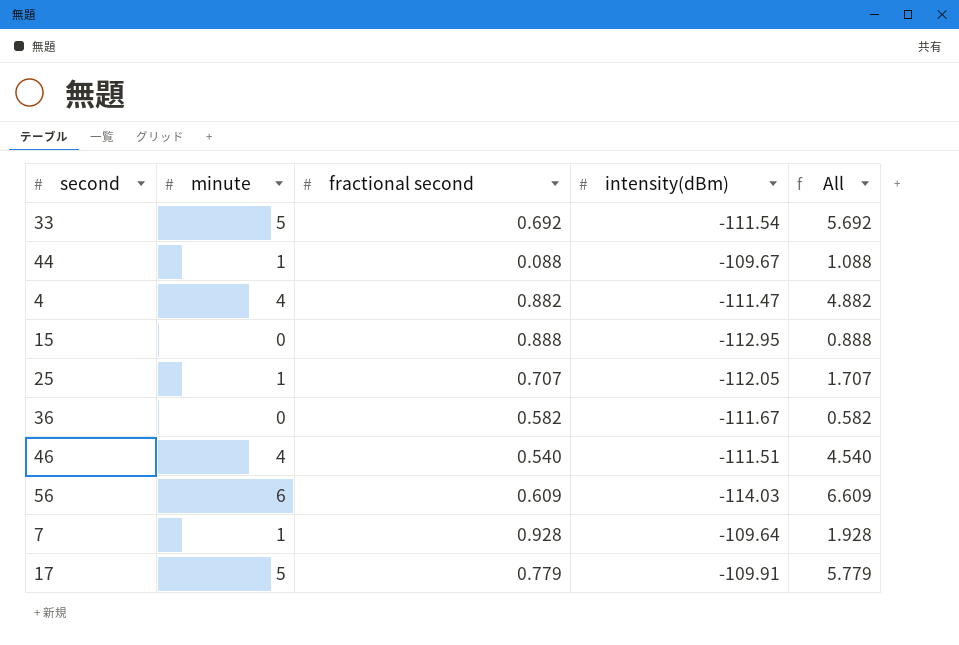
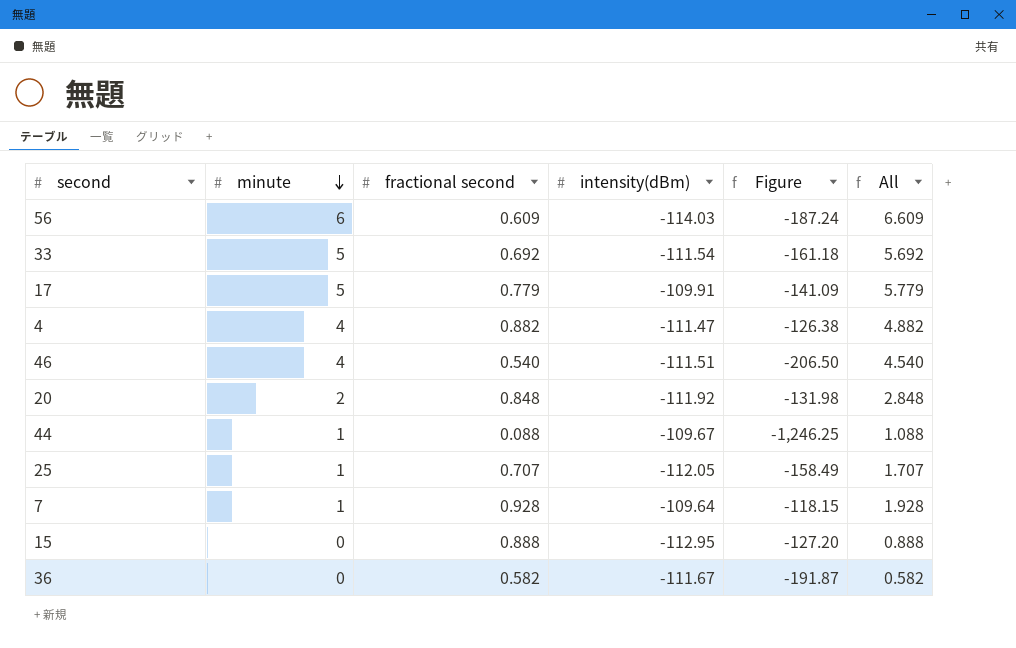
row order: none -> minute descending
column Figure | formula: none -> [intensity(dBm)] / [fractional second]
row 20: none -> 2 | 0.848 | -111.92 | -131.98 | 2.848

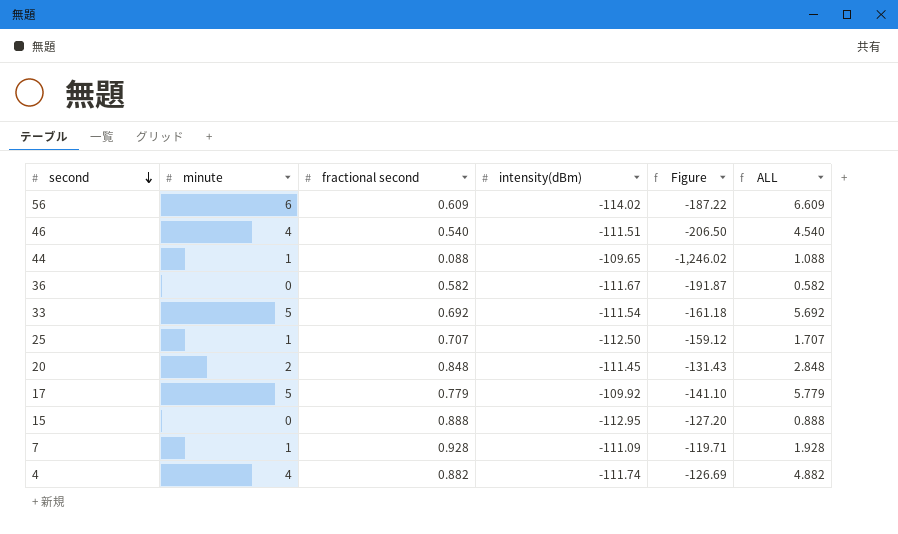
row order: minute descending -> second descending
column name: All -> ALL
56 | intensity(dBm): -114.03 -> -114.02
56 | Figure: -187.24 -> -187.22
44 | intensity(dBm): -109.67 -> -109.65
44 | Figure: -1,246.25 -> -1,246.02
25 | intensity(dBm): -112.05 -> -112.50
25 | Figure: -158.49 -> -159.12
20 | intensity(dBm): -111.92 -> -111.45
20 | Figure: -131.98 -> -131.43
17 | intensity(dBm): -109.91 -> -109.92
17 | Figure: -141.09 -> -141.10
7 | intensity(dBm): -109.64 -> -111.09
7 | Figure: -118.15 -> -119.71
4 | intensity(dBm): -111.47 -> -111.74
4 | Figure: -126.38 -> -126.69

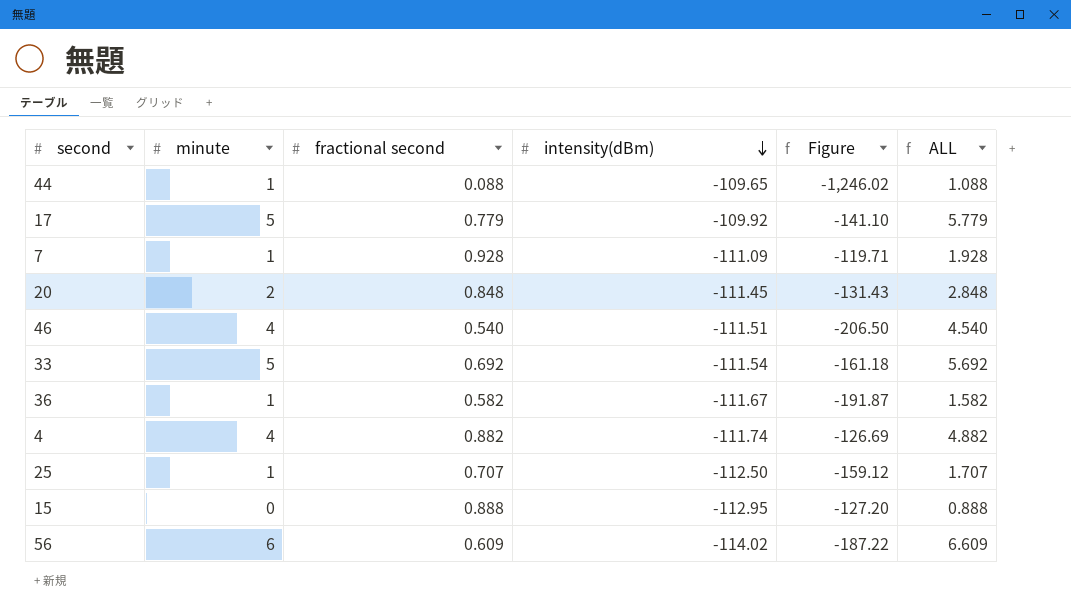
row order: second descending -> intensity(dBm) descending
36 | minute: 0 -> 1
36 | ALL: 0.582 -> 1.582

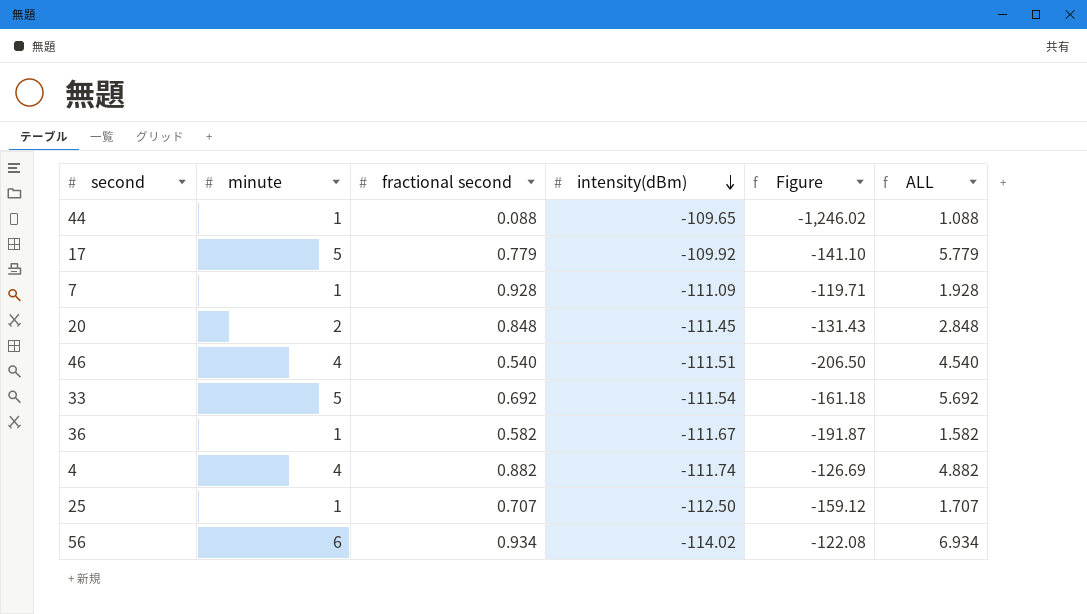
row 15: 0 | 0.888 | -112.95 | -127.20 | 0.888 -> none
56 | fractional second: 0.609 -> 0.934
56 | Figure: -187.22 -> -122.08
56 | ALL: 6.609 -> 6.934

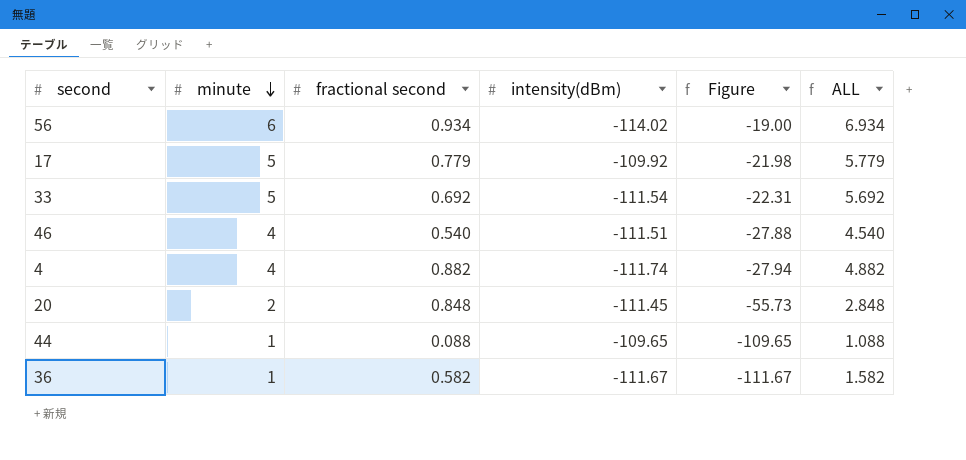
row order: intensity(dBm) descending -> minute descending
column Figure | formula: [intensity(dBm)] / [fractional second] -> [intensity(dBm)] / [minute]
row 7: 1 | 0.928 | -111.09 | -119.71 | 1.928 -> none
row 25: 1 | 0.707 | -112.50 | -159.12 | 1.707 -> none

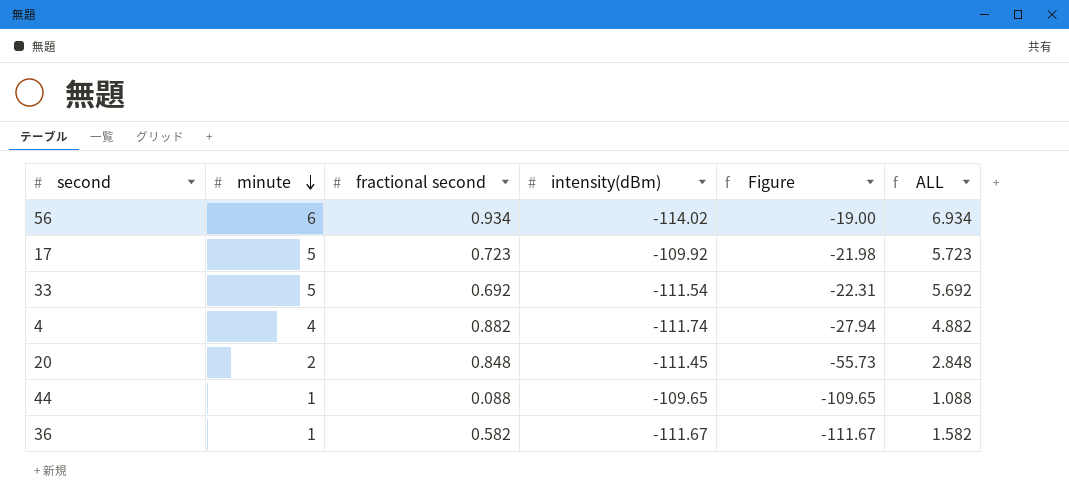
row 46: 4 | 0.540 | -111.51 | -27.88 | 4.540 -> none
17 | fractional second: 0.779 -> 0.723
17 | ALL: 5.779 -> 5.723

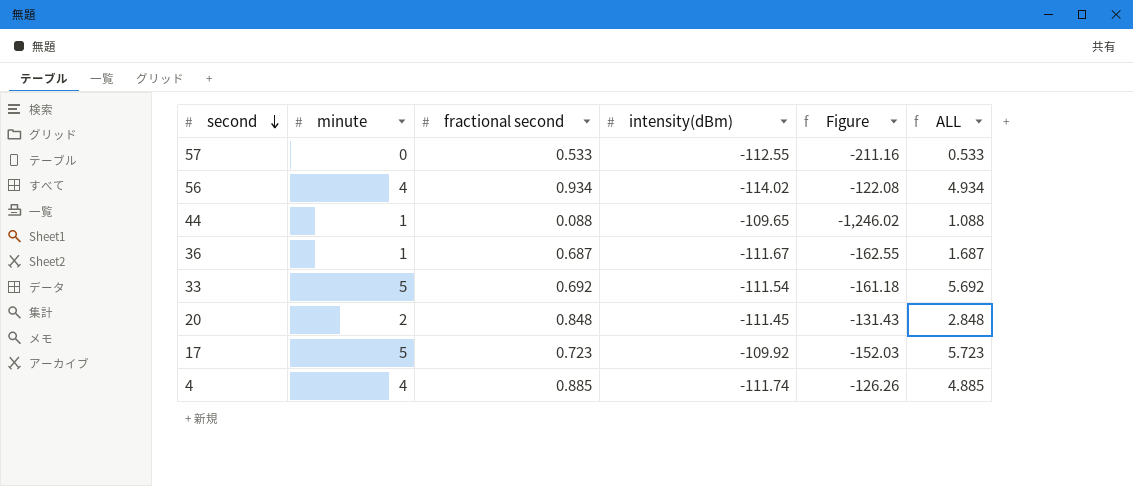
row order: minute descending -> second descending
column Figure | formula: [intensity(dBm)] / [minute] -> [intensity(dBm)] / [fractional second]
row 57: none -> 0 | 0.533 | -112.55 | -211.16 | 0.533
56 | minute: 6 -> 4
56 | ALL: 6.934 -> 4.934
36 | fractional second: 0.582 -> 0.687
36 | ALL: 1.582 -> 1.687
4 | fractional second: 0.882 -> 0.885
4 | ALL: 4.882 -> 4.885

